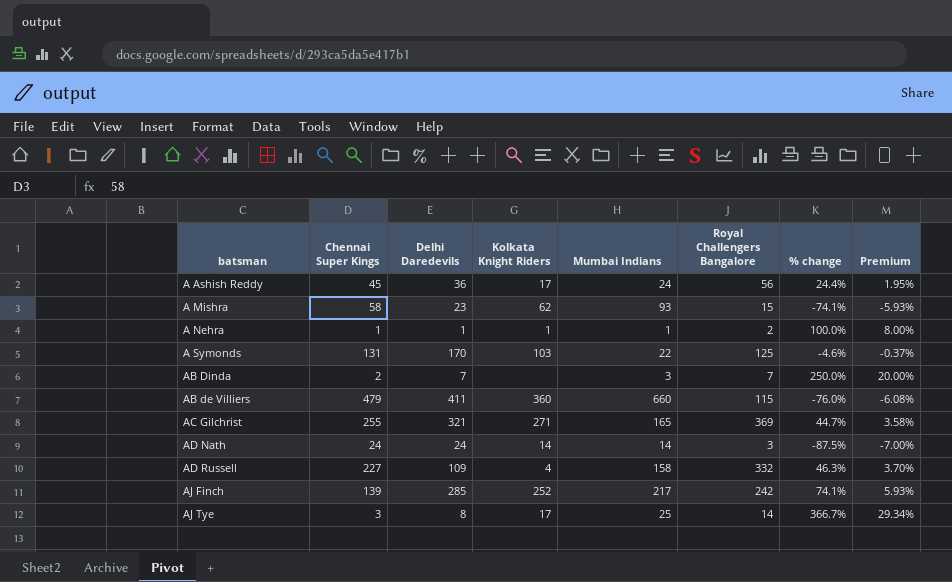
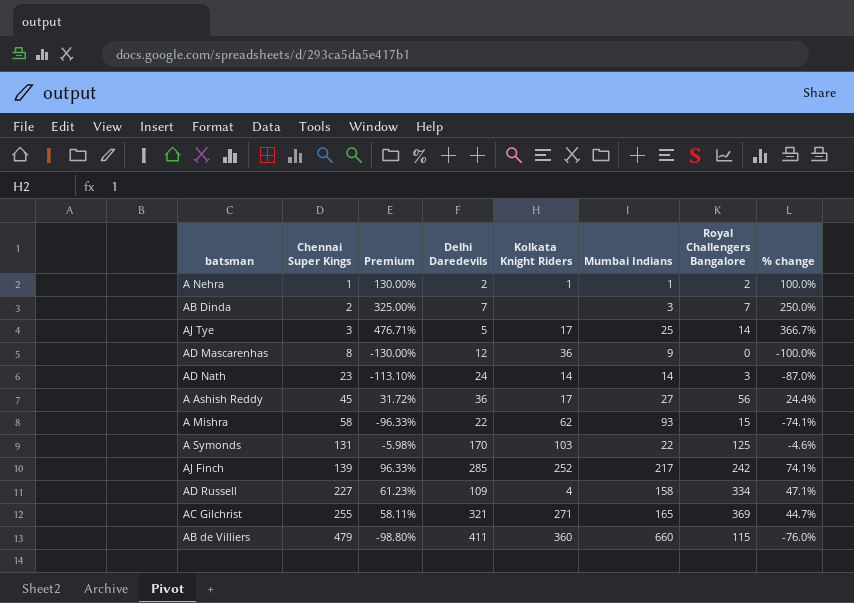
row order: none -> Chennai Super Kings ascending
column Premium | formula: [% change] * 0.08 -> [% change] * 1.3
column Premium | position: 8 -> 3
A Nehra | Delhi Daredevils: 1 -> 2
AJ Tye | Delhi Daredevils: 8 -> 5
row AD Mascarenhas: none -> 8 | -130.00% | 12 | 36 | 9 | 0 | -100.0%
AD Nath | Chennai Super Kings: 24 -> 23
AD Nath | % change: -87.5% -> -87.0%
A Ashish Reddy | Mumbai Indians: 24 -> 27
A Mishra | Delhi Daredevils: 23 -> 22
AD Russell | Royal Challengers Bangalore: 332 -> 334
AD Russell | % change: 46.3% -> 47.1%

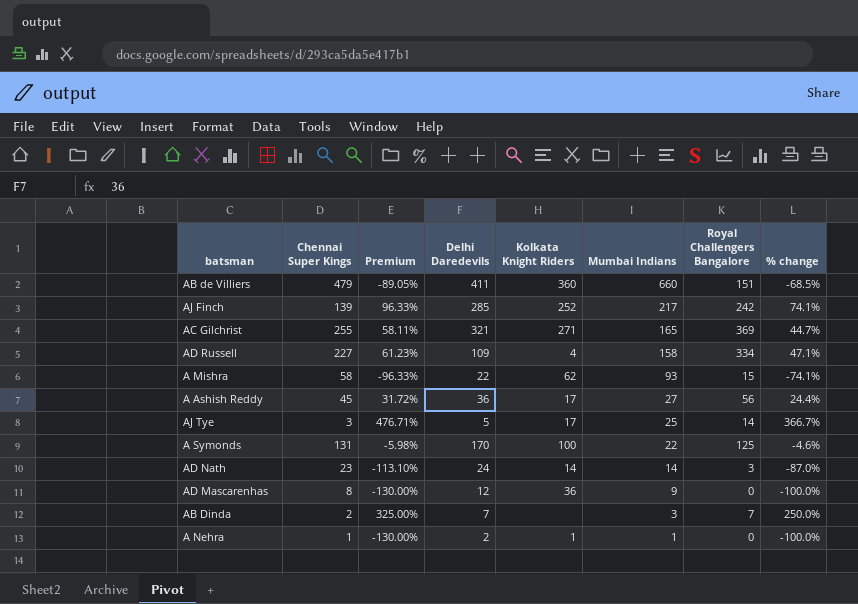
row order: Chennai Super Kings ascending -> Mumbai Indians descending
AB de Villiers | Premium: -98.80% -> -89.05%
AB de Villiers | Royal Challengers Bangalore: 115 -> 151
AB de Villiers | % change: -76.0% -> -68.5%
A Symonds | Kolkata Knight Riders: 103 -> 100
A Nehra | Premium: 130.00% -> -130.00%
A Nehra | Royal Challengers Bangalore: 2 -> 0
A Nehra | % change: 100.0% -> -100.0%

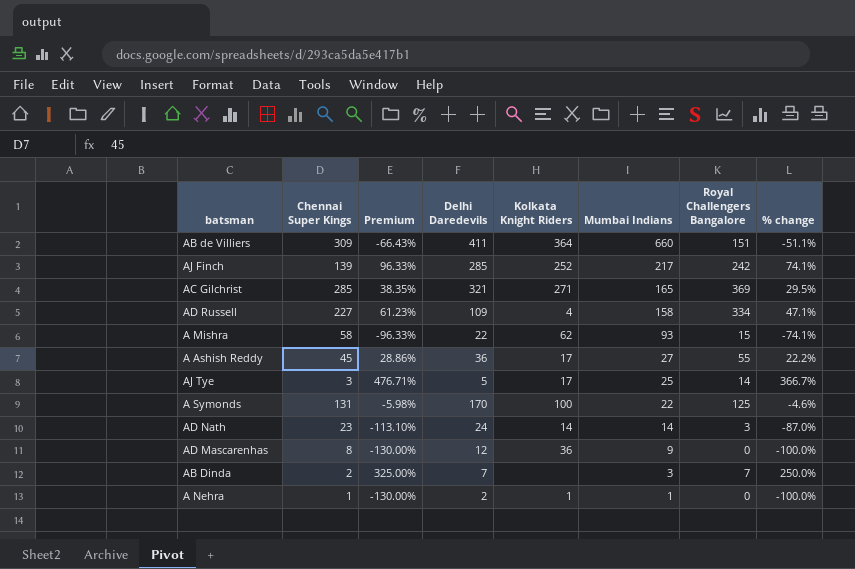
AB de Villiers | Chennai Super Kings: 479 -> 309
AB de Villiers | Premium: -89.05% -> -66.43%
AB de Villiers | Kolkata Knight Riders: 360 -> 364
AB de Villiers | % change: -68.5% -> -51.1%
AC Gilchrist | Chennai Super Kings: 255 -> 285
AC Gilchrist | Premium: 58.11% -> 38.35%
AC Gilchrist | % change: 44.7% -> 29.5%
A Ashish Reddy | Premium: 31.72% -> 28.86%
A Ashish Reddy | Royal Challengers Bangalore: 56 -> 55
A Ashish Reddy | % change: 24.4% -> 22.2%

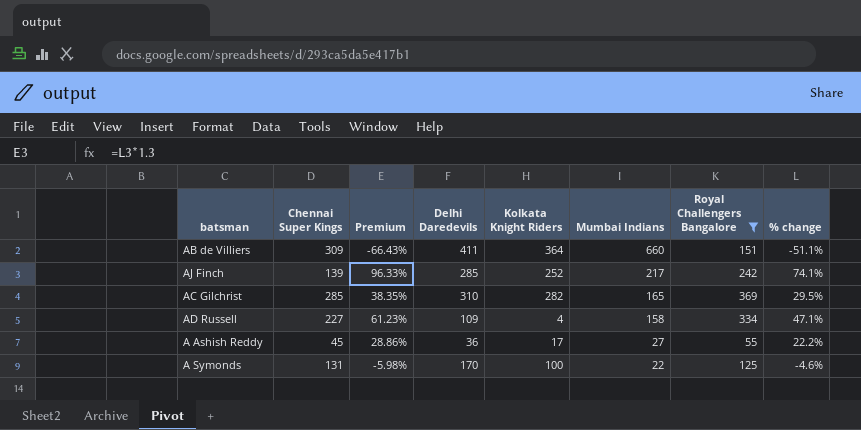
filter: none -> Royal Challengers Bangalore >= 55
AC Gilchrist | Delhi Daredevils: 321 -> 310
AC Gilchrist | Kolkata Knight Riders: 271 -> 282

